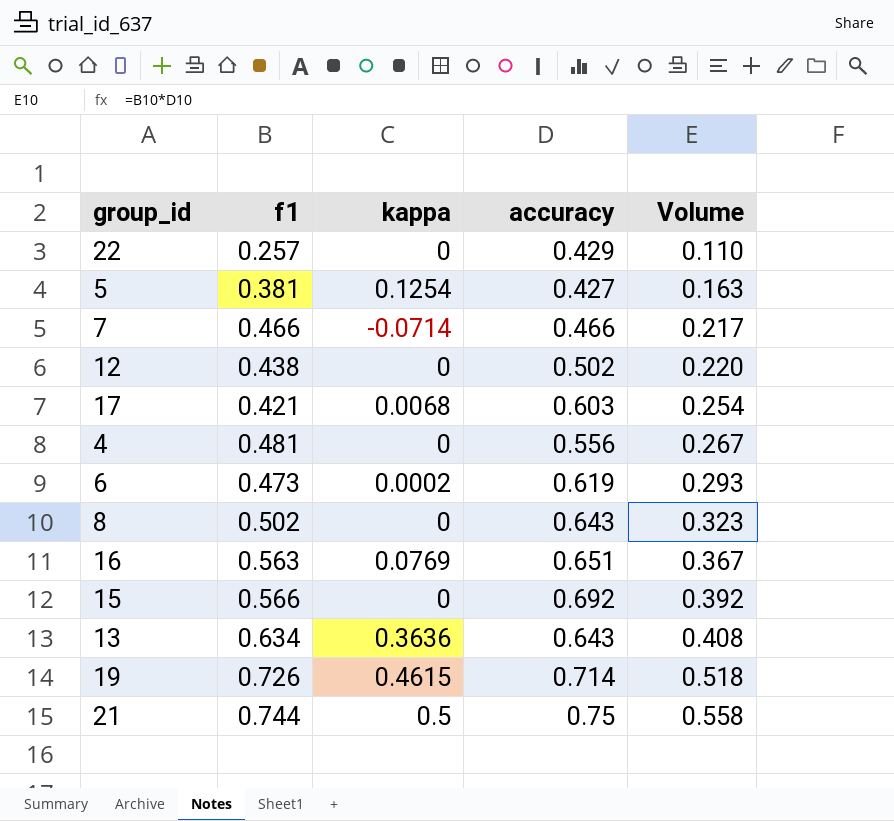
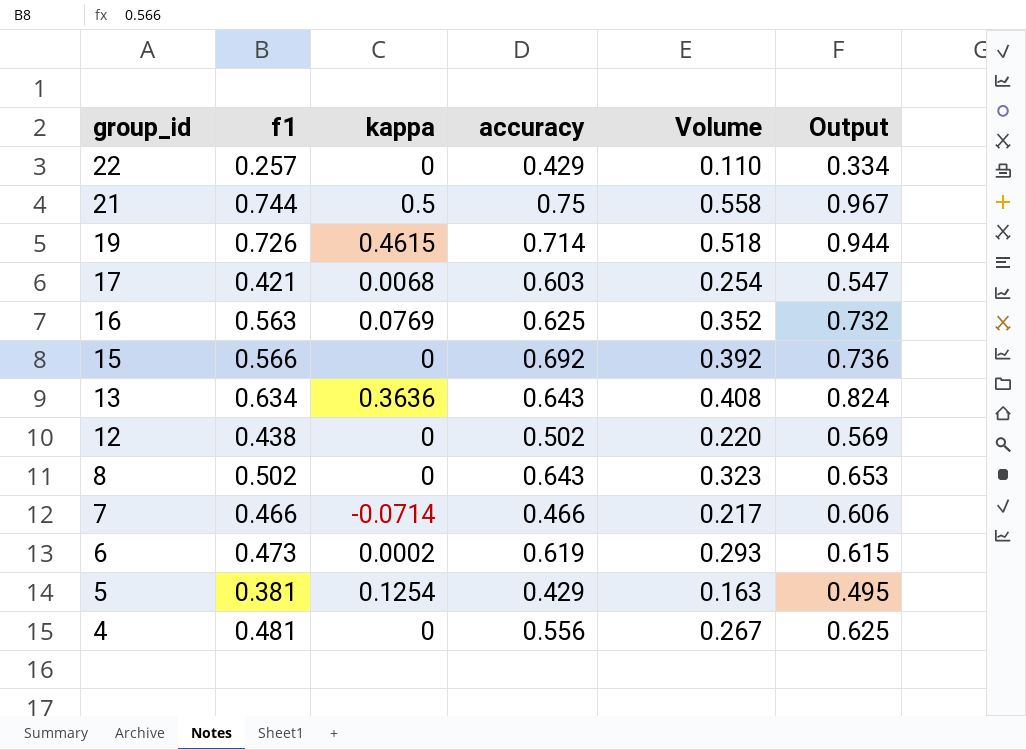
row order: Volume ascending -> group_id descending
column Output | formula: none -> [f1] * 1.3
16 | accuracy: 0.651 -> 0.625
16 | Volume: 0.367 -> 0.352
5 | accuracy: 0.427 -> 0.429

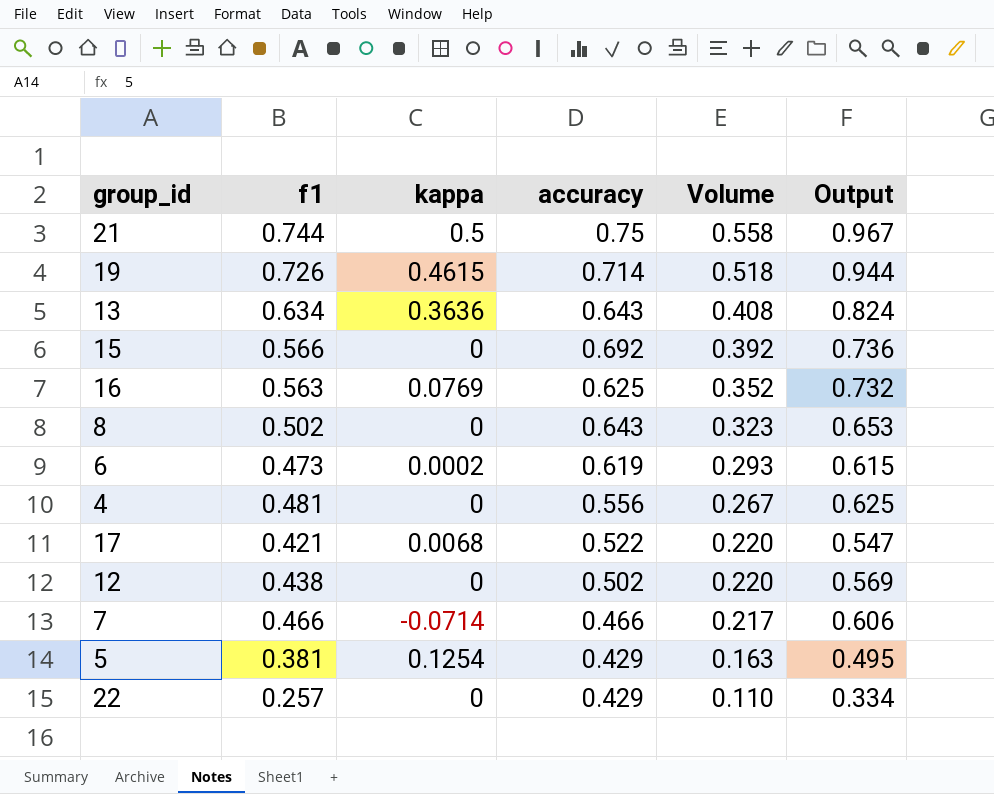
row order: group_id descending -> Volume descending
17 | accuracy: 0.603 -> 0.522
17 | Volume: 0.254 -> 0.220

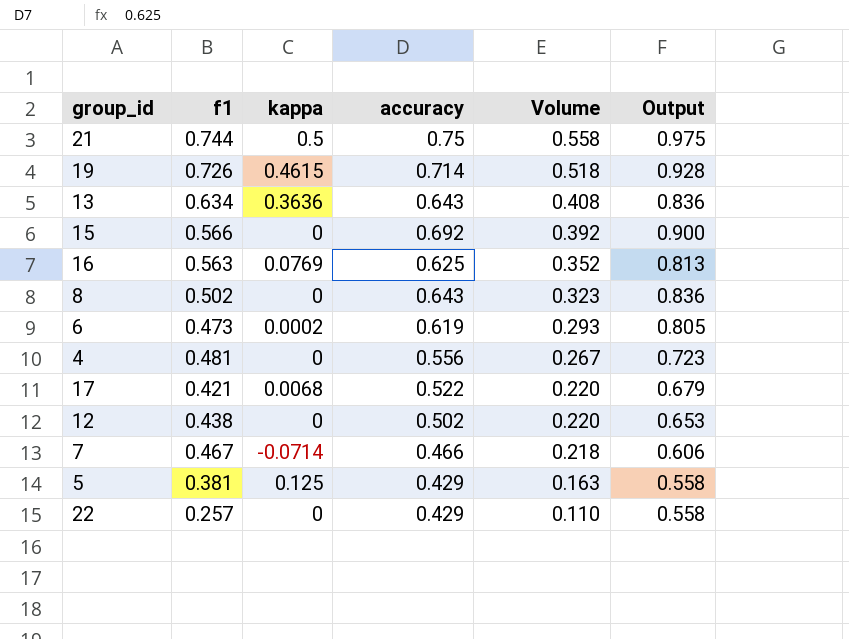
column Output | formula: [f1] * 1.3 -> [accuracy] * 1.3
7 | f1: 0.466 -> 0.467
7 | Volume: 0.217 -> 0.218
5 | kappa: 0.1254 -> 0.125

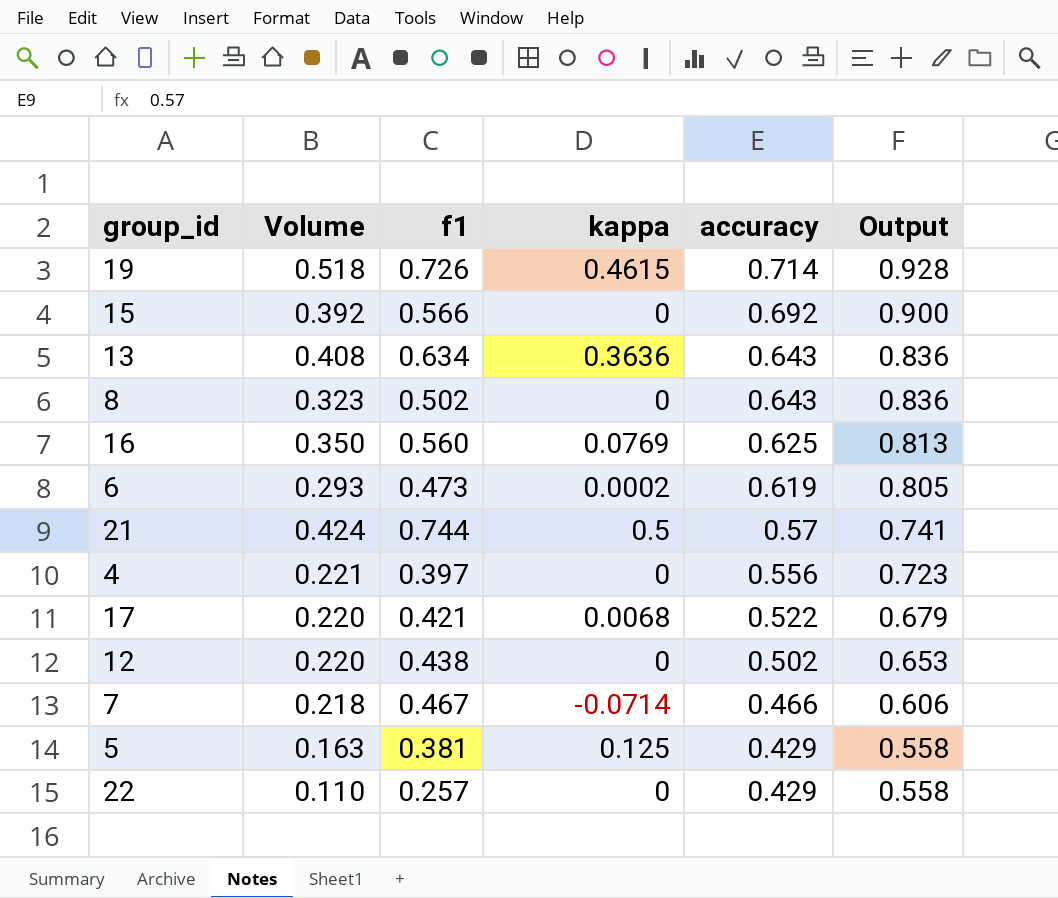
row order: Volume descending -> accuracy descending
column Volume | position: 5 -> 2
16 | Volume: 0.352 -> 0.350
16 | f1: 0.563 -> 0.560
21 | Volume: 0.558 -> 0.424
21 | accuracy: 0.75 -> 0.57
21 | Output: 0.975 -> 0.741
4 | Volume: 0.267 -> 0.221
4 | f1: 0.481 -> 0.397

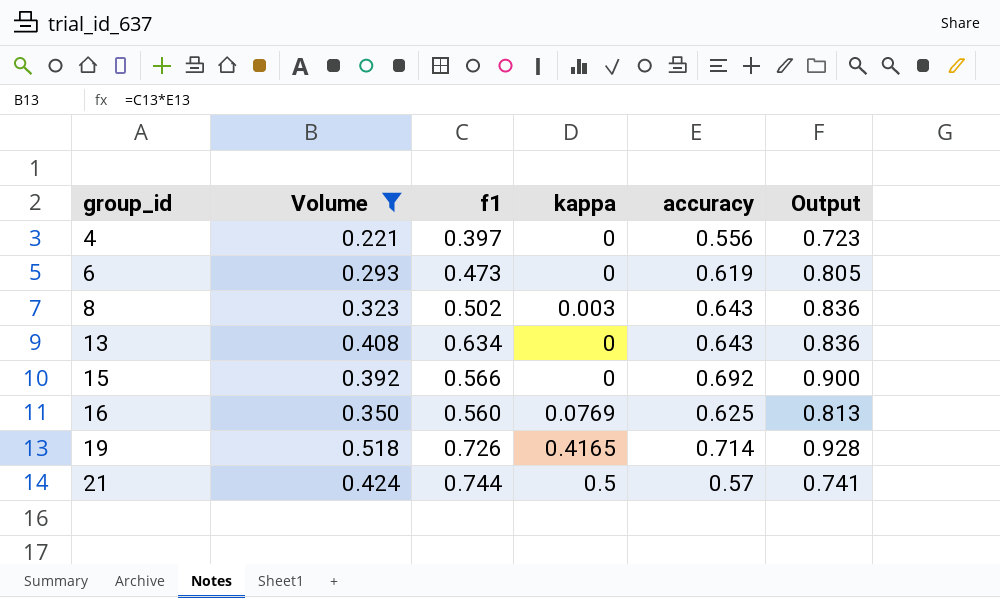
filter: none -> Volume >= 0.221
row order: accuracy descending -> group_id ascending
6 | kappa: 0.0002 -> 0
8 | kappa: 0 -> 0.003
13 | kappa: 0.3636 -> 0
19 | kappa: 0.4615 -> 0.4165

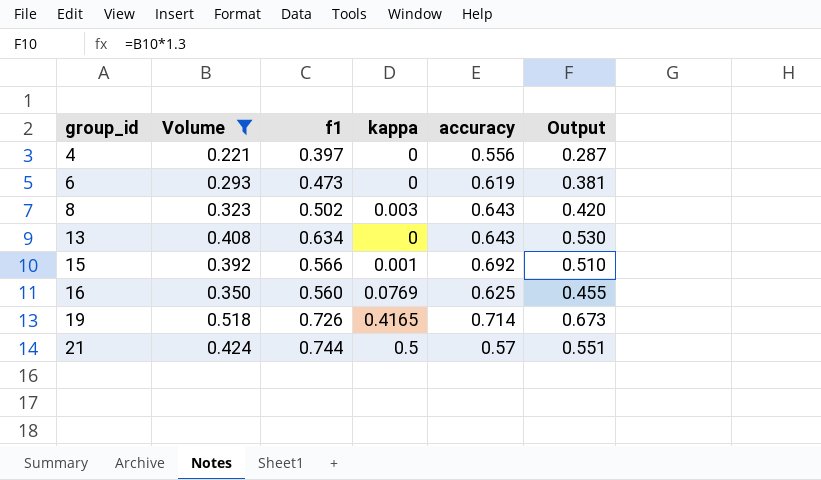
column Output | formula: [accuracy] * 1.3 -> [Volume] * 1.3
15 | kappa: 0 -> 0.001

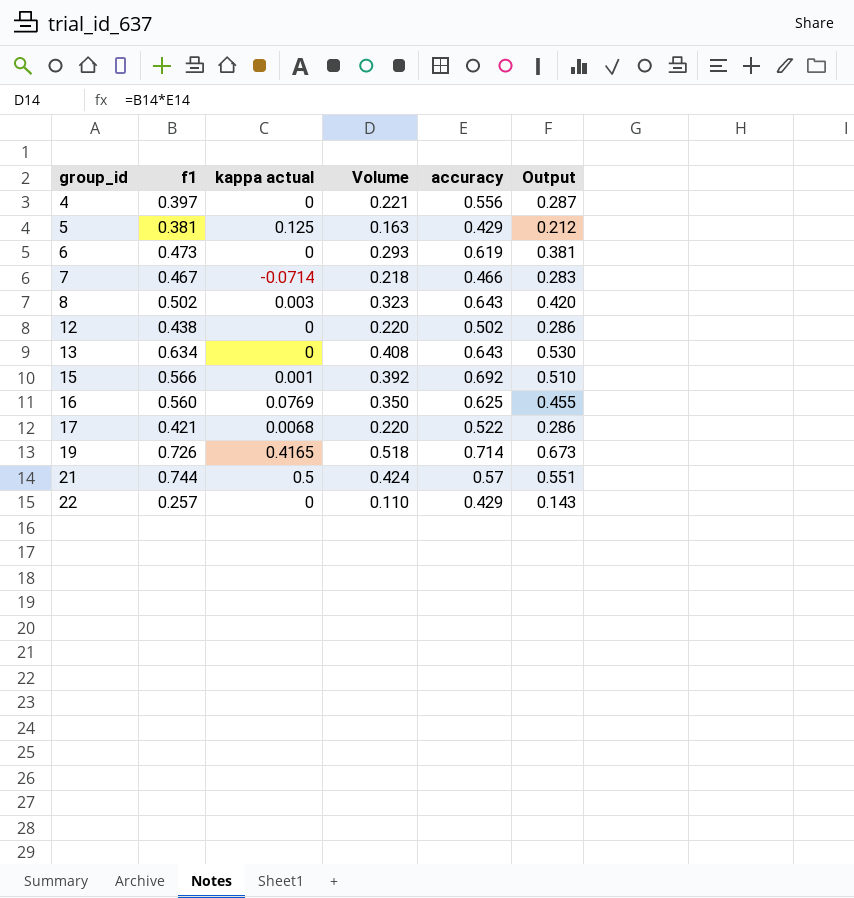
filter: Volume >= 0.221 -> none
column name: kappa -> kappa actual
column Volume | position: 2 -> 4

